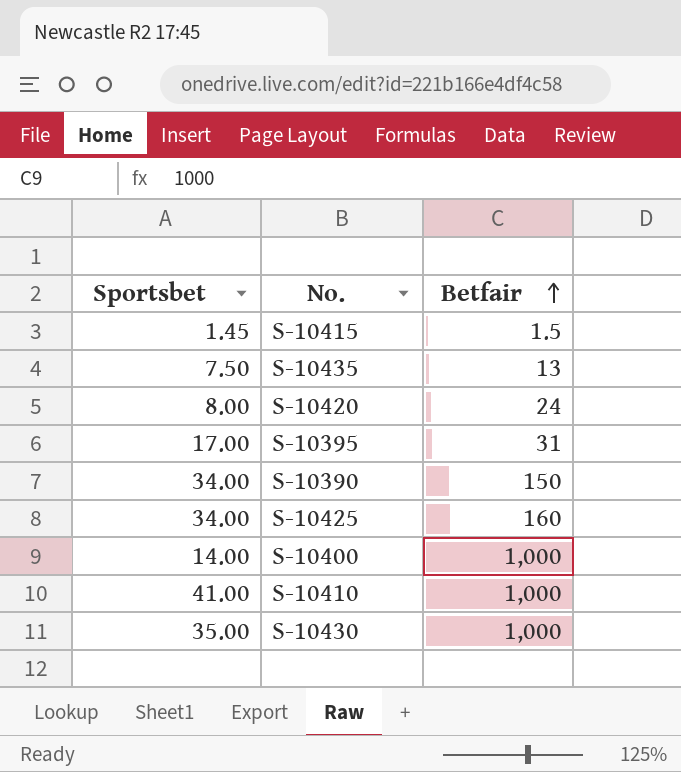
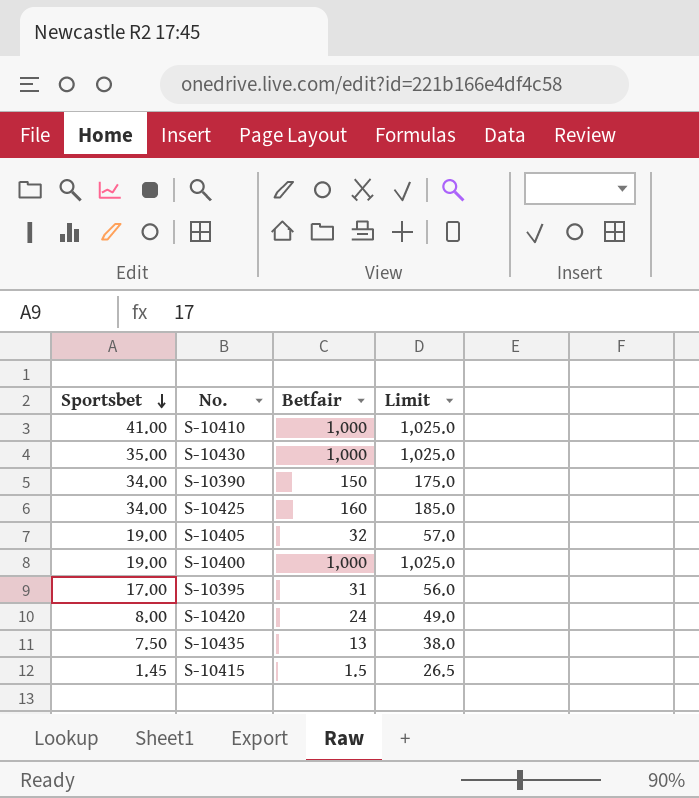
row order: Betfair ascending -> Sportsbet descending
column Limit | formula: none -> [Betfair] + 25
row S-10405: none -> 19.00 | 32 | 57.0
S-10400 | Sportsbet: 14.00 -> 19.00

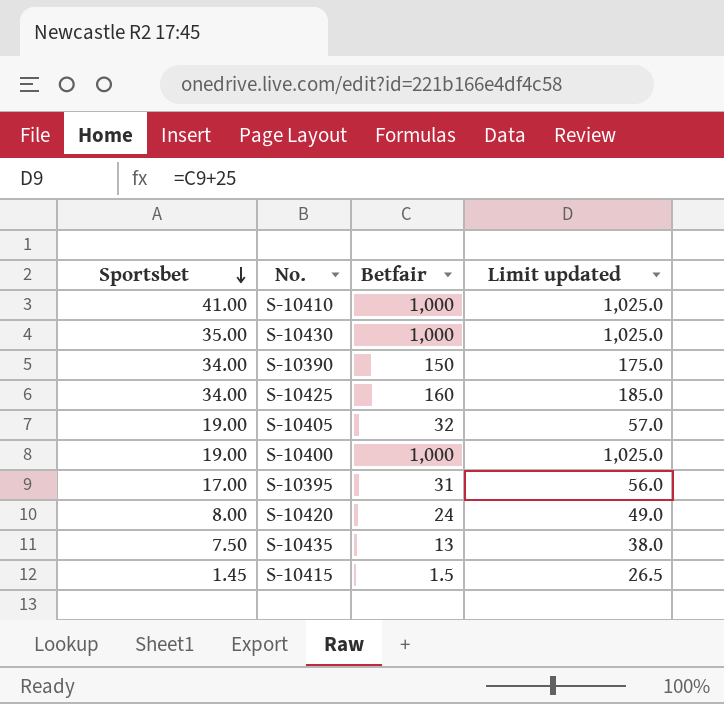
column name: Limit -> Limit updated

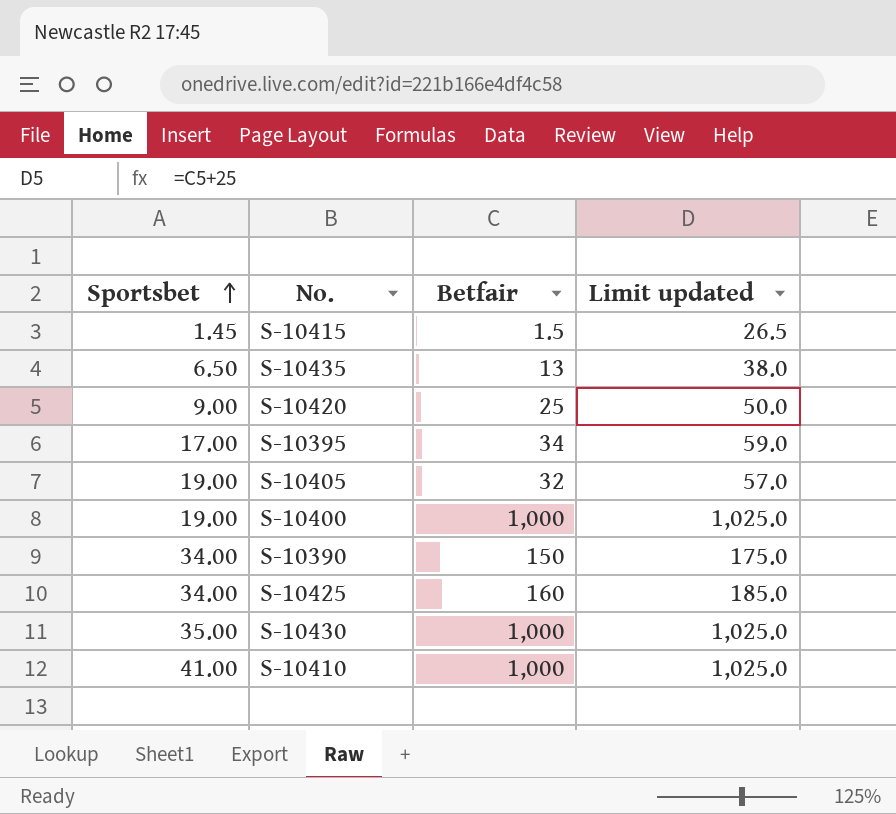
row order: Sportsbet descending -> Sportsbet ascending
S-10435 | Sportsbet: 7.50 -> 6.50
S-10420 | Sportsbet: 8.00 -> 9.00
S-10420 | Betfair: 24 -> 25
S-10420 | Limit updated: 49.0 -> 50.0
S-10395 | Betfair: 31 -> 34
S-10395 | Limit updated: 56.0 -> 59.0

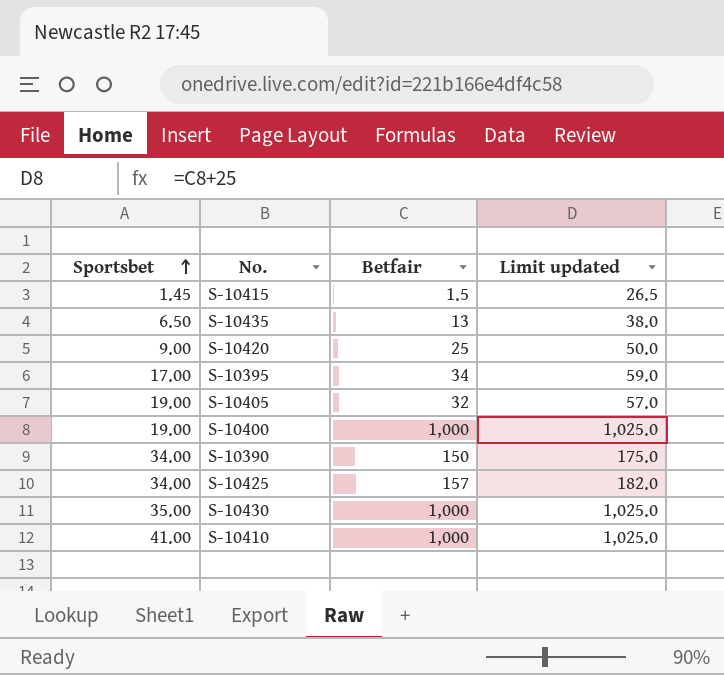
S-10425 | Betfair: 160 -> 157
S-10425 | Limit updated: 185.0 -> 182.0

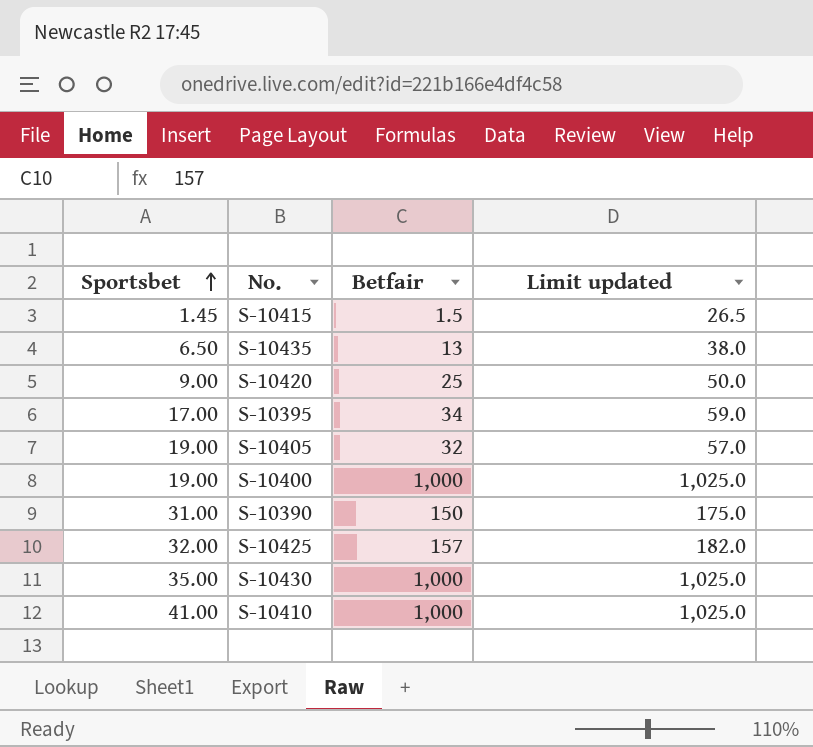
S-10390 | Sportsbet: 34.00 -> 31.00
S-10425 | Sportsbet: 34.00 -> 32.00

